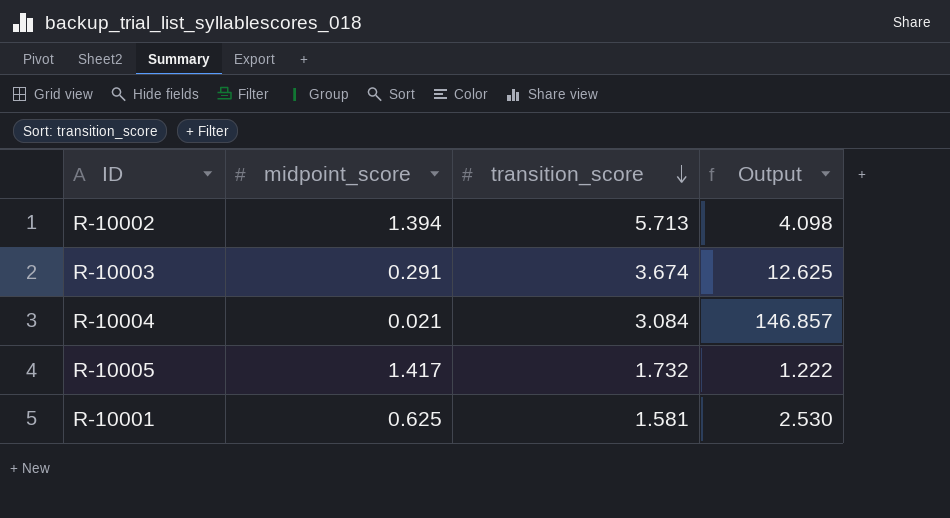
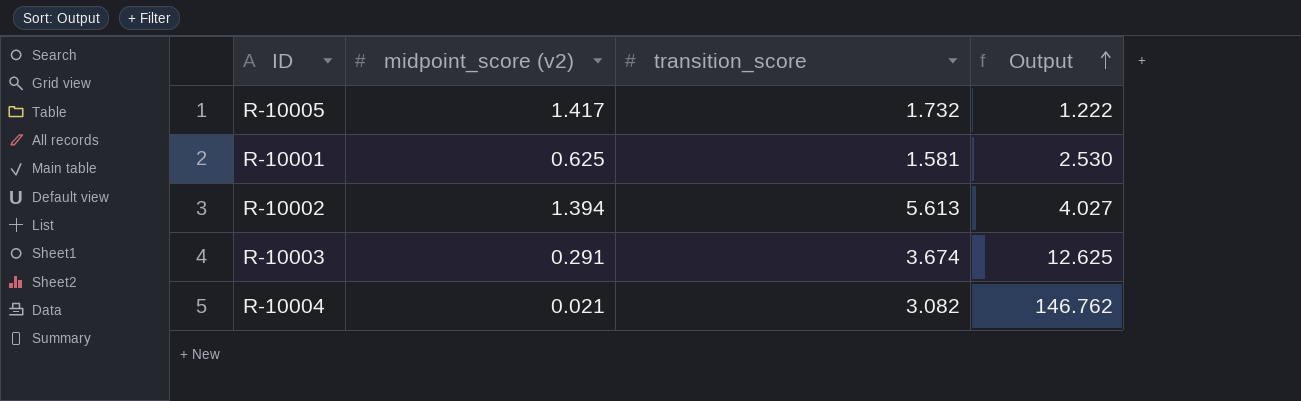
row order: transition_score descending -> Output ascending
column name: midpoint_score -> midpoint_score (v2)
R-10002 | transition_score: 5.713 -> 5.613
R-10002 | Output: 4.098 -> 4.027
R-10004 | transition_score: 3.084 -> 3.082
R-10004 | Output: 146.857 -> 146.762

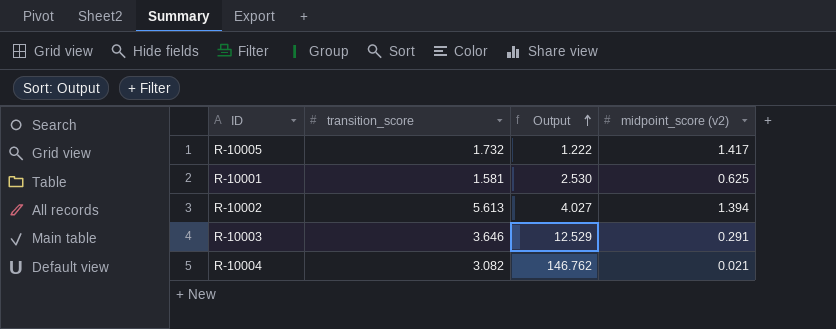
column midpoint_score (v2) | position: 2 -> 4
R-10003 | transition_score: 3.674 -> 3.646
R-10003 | Output: 12.625 -> 12.529

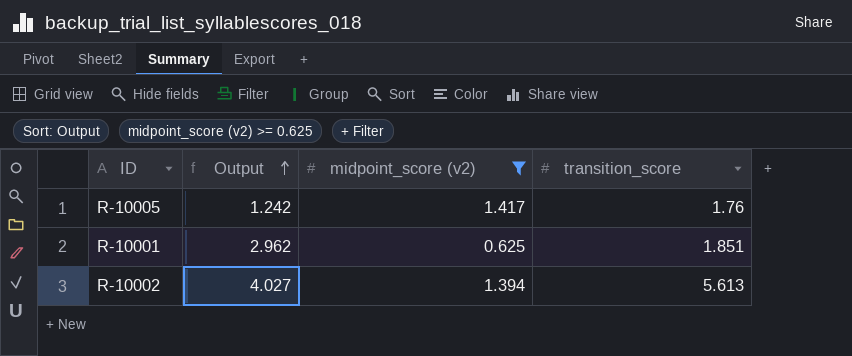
filter: none -> midpoint_score (v2) >= 0.625
column transition_score | position: 2 -> 4
R-10005 | Output: 1.222 -> 1.242
R-10005 | transition_score: 1.732 -> 1.76
R-10001 | Output: 2.530 -> 2.962
R-10001 | transition_score: 1.581 -> 1.851

